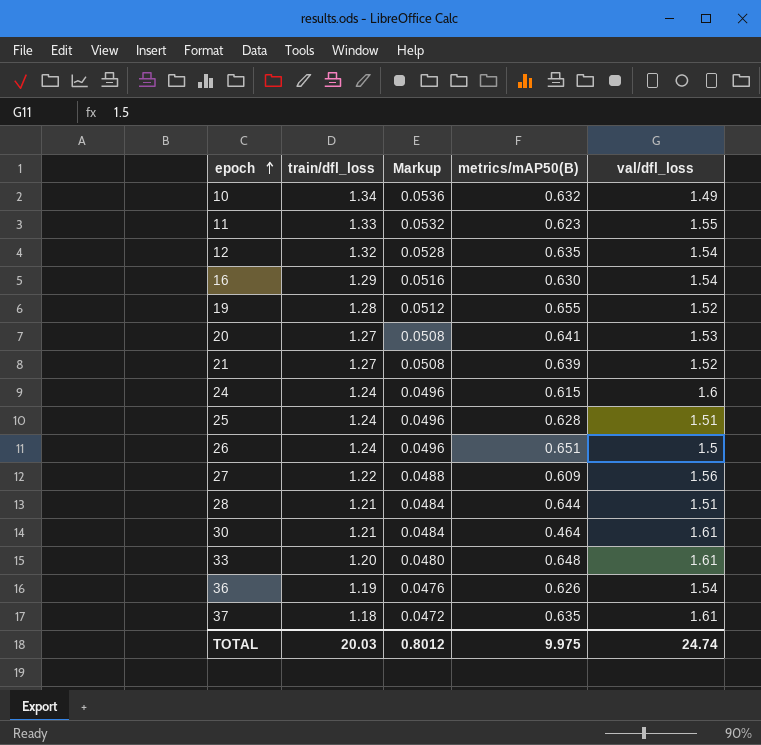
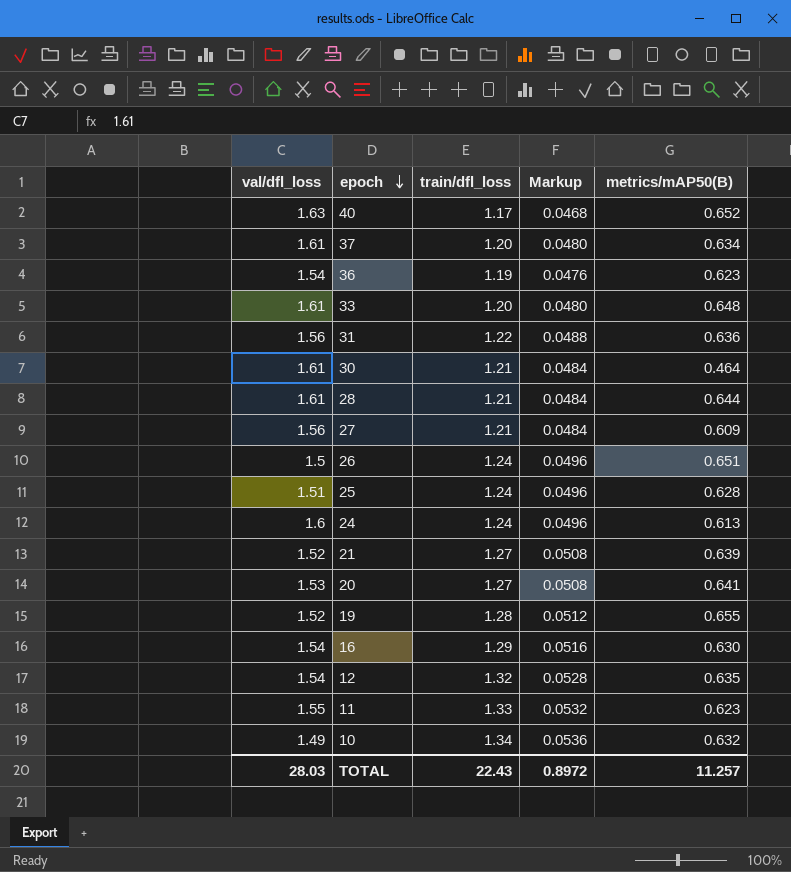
row order: epoch ascending -> epoch descending
column val/dfl_loss | position: 5 -> 1
row 40: none -> 1.63 | 1.17 | 0.0468 | 0.652
37 | train/dfl_loss: 1.18 -> 1.20
37 | Markup: 0.0472 -> 0.0480
37 | metrics/mAP50(B): 0.635 -> 0.634
36 | metrics/mAP50(B): 0.626 -> 0.623
row 31: none -> 1.56 | 1.22 | 0.0488 | 0.636
28 | val/dfl_loss: 1.51 -> 1.61
27 | train/dfl_loss: 1.22 -> 1.21
27 | Markup: 0.0488 -> 0.0484
24 | metrics/mAP50(B): 0.615 -> 0.613
TOTAL | val/dfl_loss: 24.74 -> 28.03
TOTAL | train/dfl_loss: 20.03 -> 22.43
TOTAL | Markup: 0.8012 -> 0.8972
TOTAL | metrics/mAP50(B): 9.975 -> 11.257

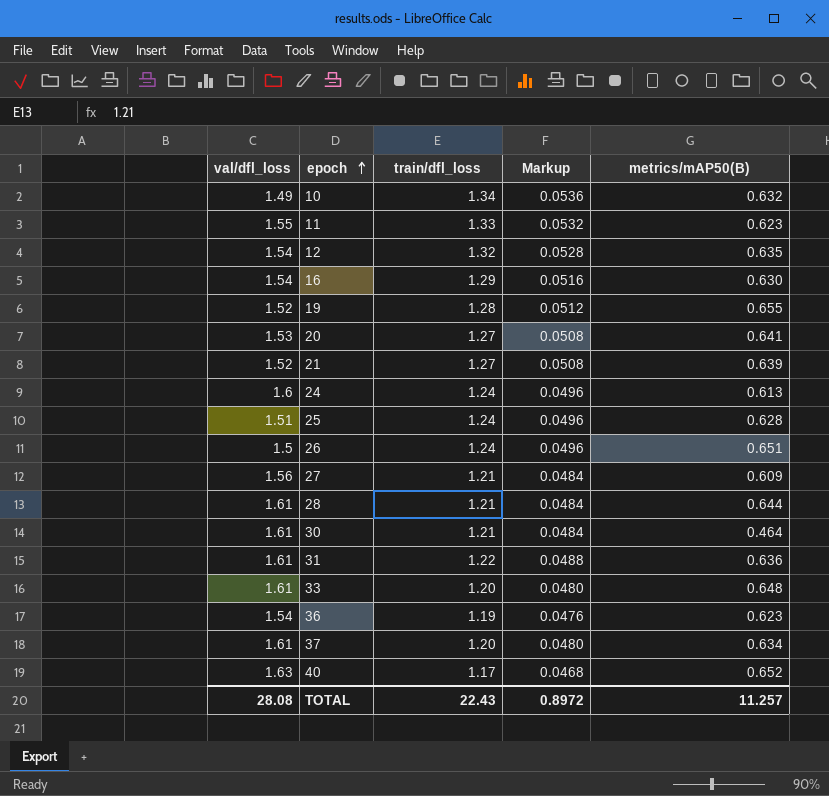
row order: epoch descending -> epoch ascending
31 | val/dfl_loss: 1.56 -> 1.61
TOTAL | val/dfl_loss: 28.03 -> 28.08

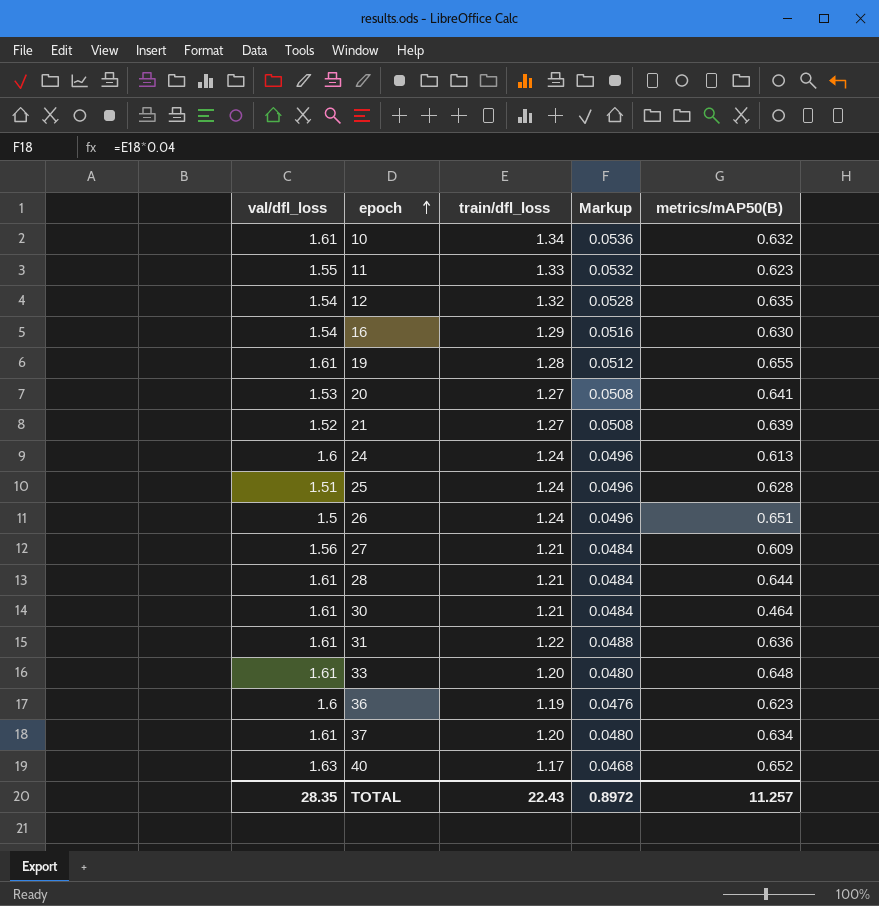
10 | val/dfl_loss: 1.49 -> 1.61
19 | val/dfl_loss: 1.52 -> 1.61
36 | val/dfl_loss: 1.54 -> 1.6
TOTAL | val/dfl_loss: 28.08 -> 28.35

